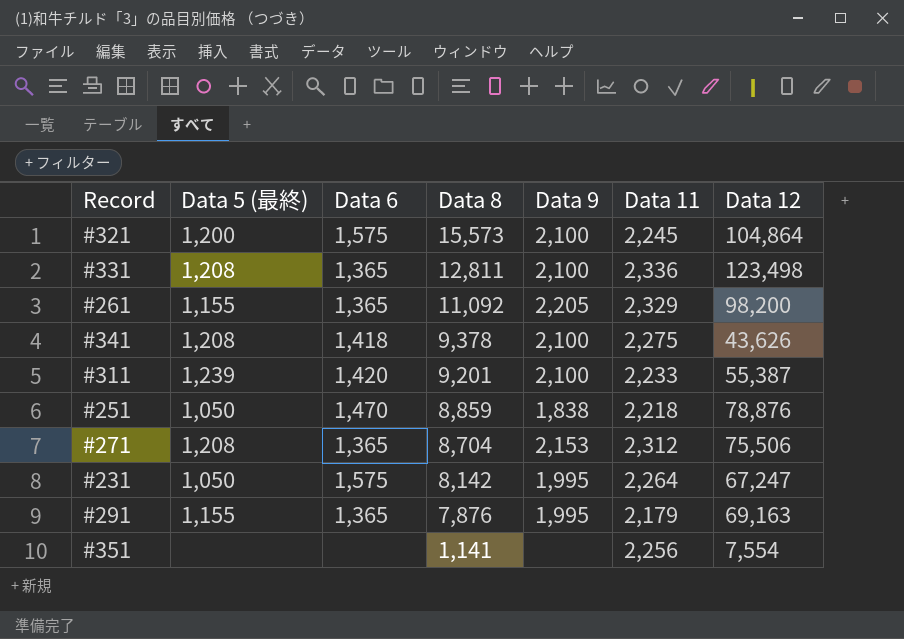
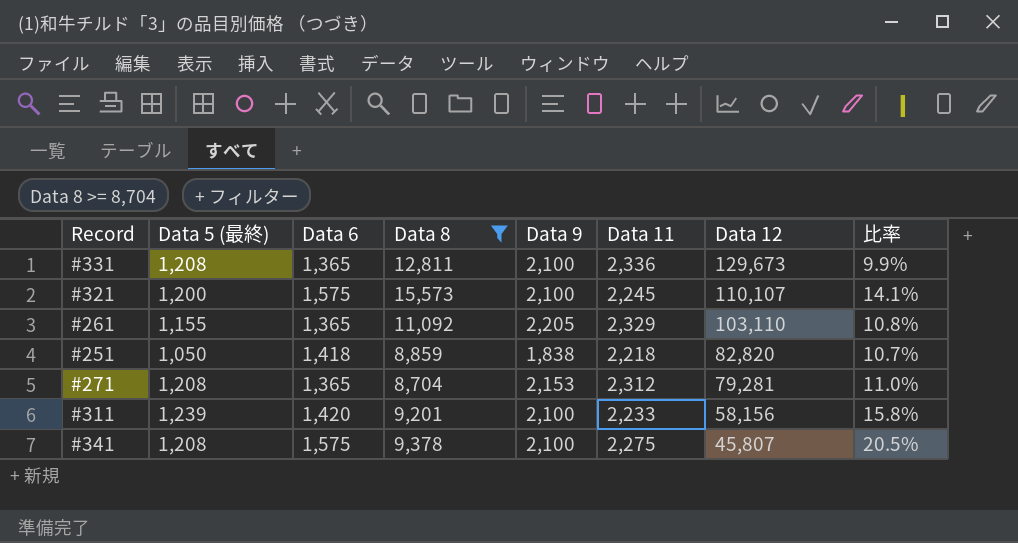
filter: none -> Data 8 >= 8,704
row order: Data 8 descending -> Data 12 descending
column 比率 | formula: none -> [Data 8] / [Data 12]
#331 | Data 12: 123,498 -> 129,673
#321 | Data 12: 104,864 -> 110,107
#261 | Data 12: 98,200 -> 103,110
#251 | Data 6: 1,470 -> 1,418
#251 | Data 12: 78,876 -> 82,820
#271 | Data 12: 75,506 -> 79,281
#311 | Data 12: 55,387 -> 58,156
#341 | Data 6: 1,418 -> 1,575
#341 | Data 12: 43,626 -> 45,807

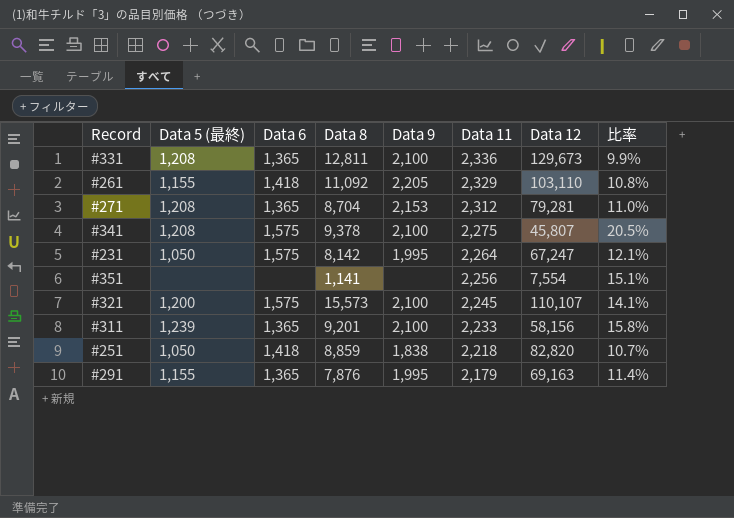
filter: Data 8 >= 8,704 -> none
row order: Data 12 descending -> Data 11 descending
#261 | Data 6: 1,365 -> 1,418
#311 | Data 6: 1,420 -> 1,365

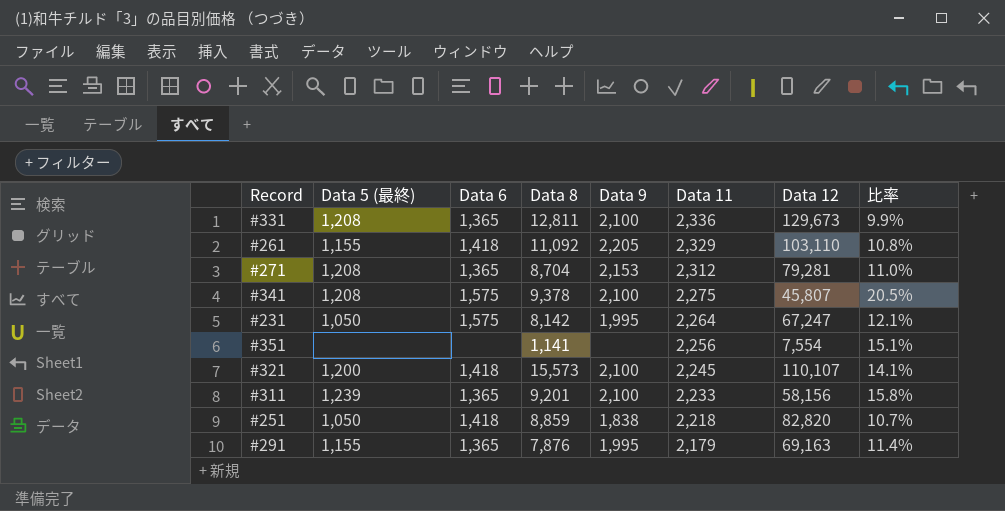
#321 | Data 6: 1,575 -> 1,418

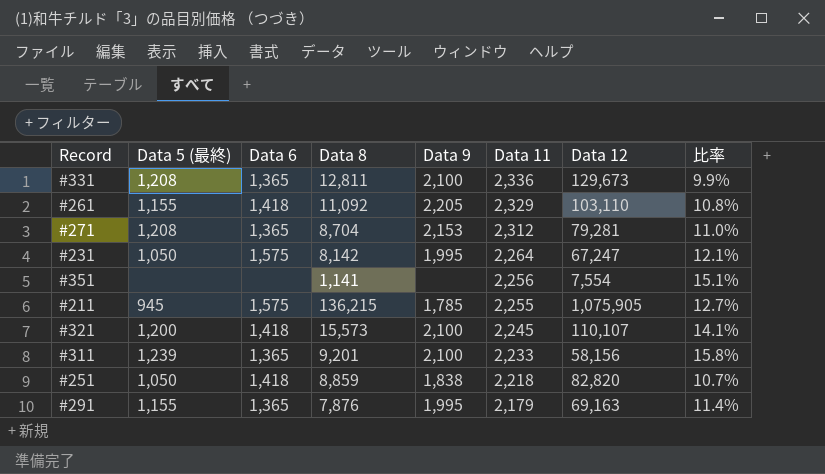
row #341: 1,208 | 1,575 | 9,378 | 2,100 | 2,275 | 45,807 | 20.5% -> none
row #211: none -> 945 | 1,575 | 136,215 | 1,785 | 2,255 | 1,075,905 | 12.7%

